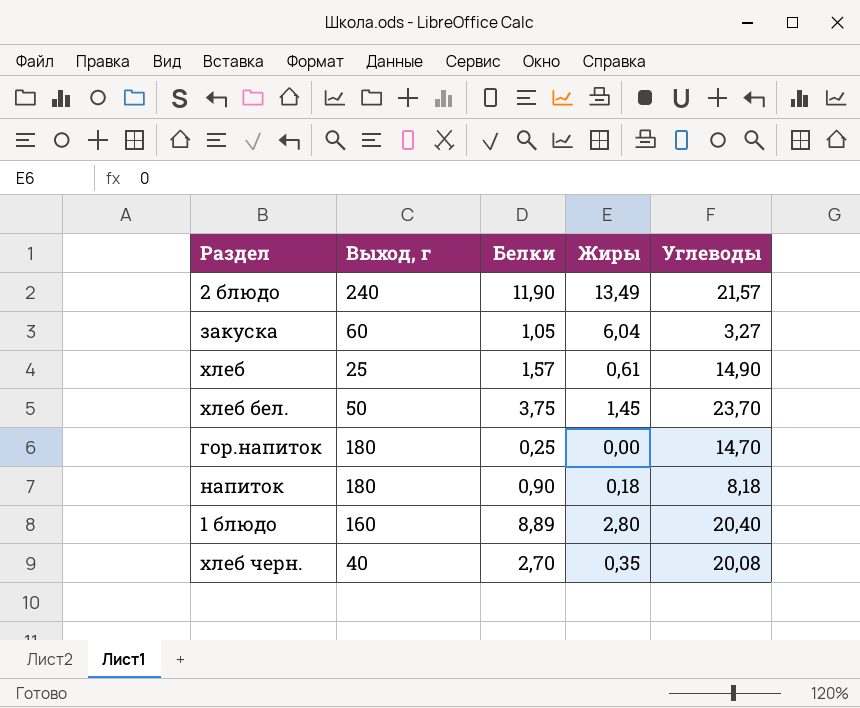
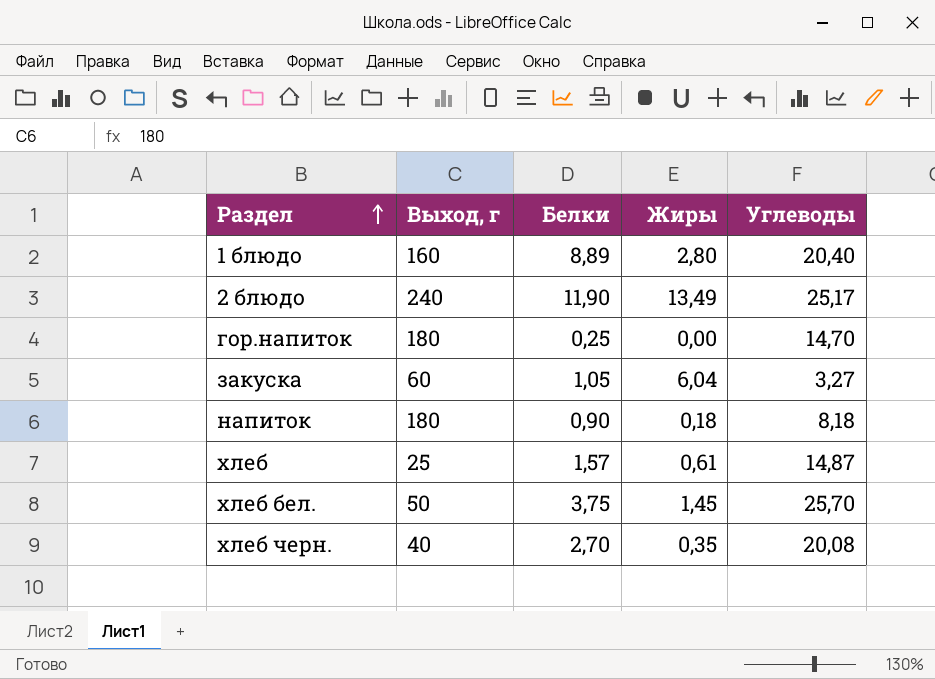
row order: none -> Раздел ascending
2 блюдо | Углеводы: 21,57 -> 25,17
хлеб | Углеводы: 14,90 -> 14,87
хлеб бел. | Углеводы: 23,70 -> 25,70

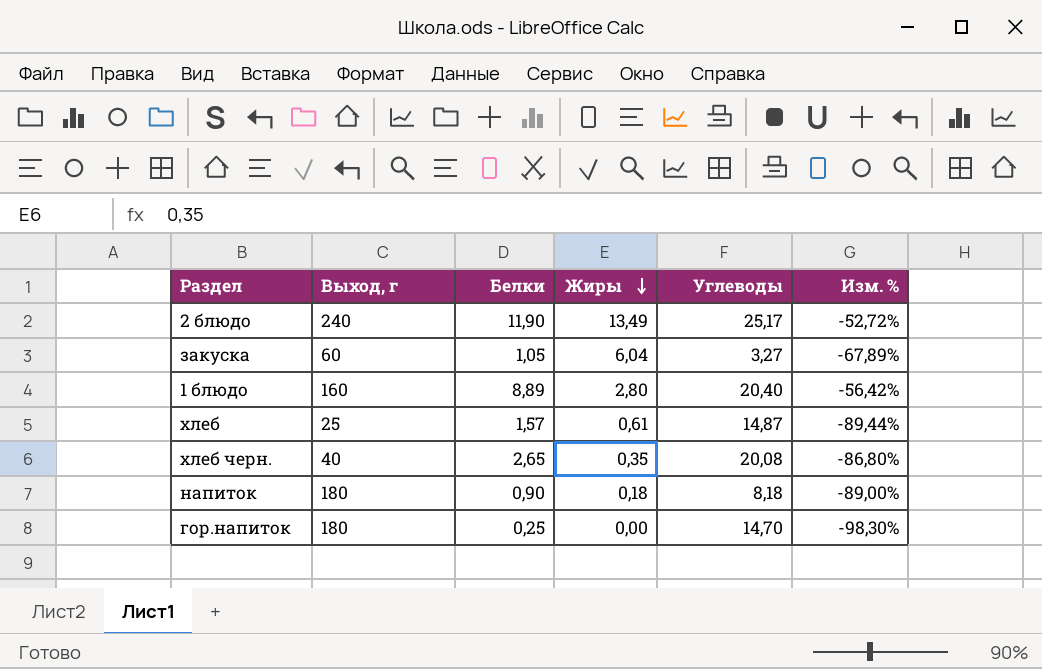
row order: Раздел ascending -> Жиры descending
column Изм. % | formula: none -> ([Белки] - [Углеводы]) / [Углеводы]
row хлеб бел.: 50 | 3,75 | 1,45 | 25,70 -> none
хлеб черн. | Белки: 2,70 -> 2,65

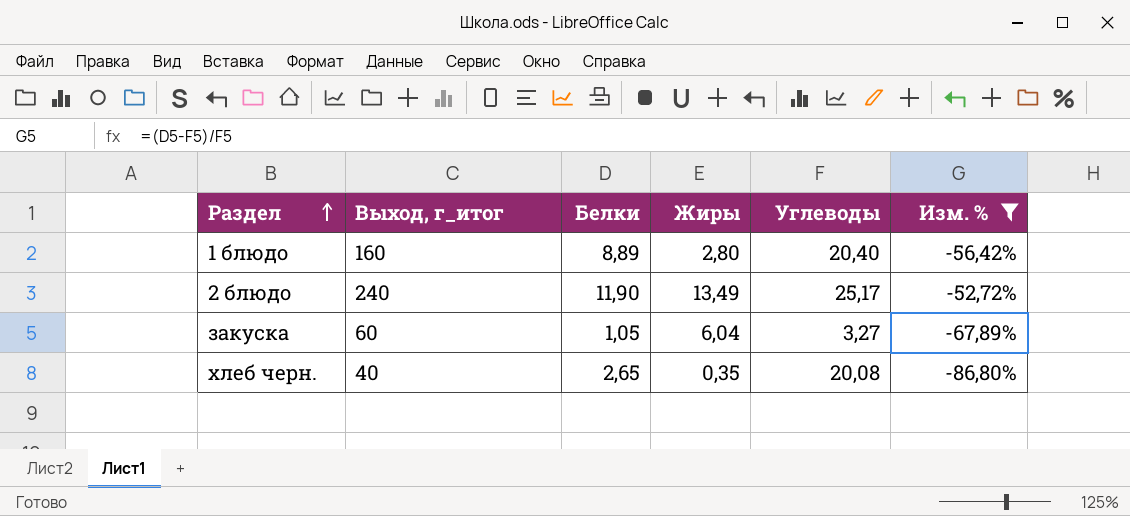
filter: none -> Изм. % >= -86,80%
row order: Жиры descending -> Раздел ascending
column name: Выход, г -> Выход, г_итог

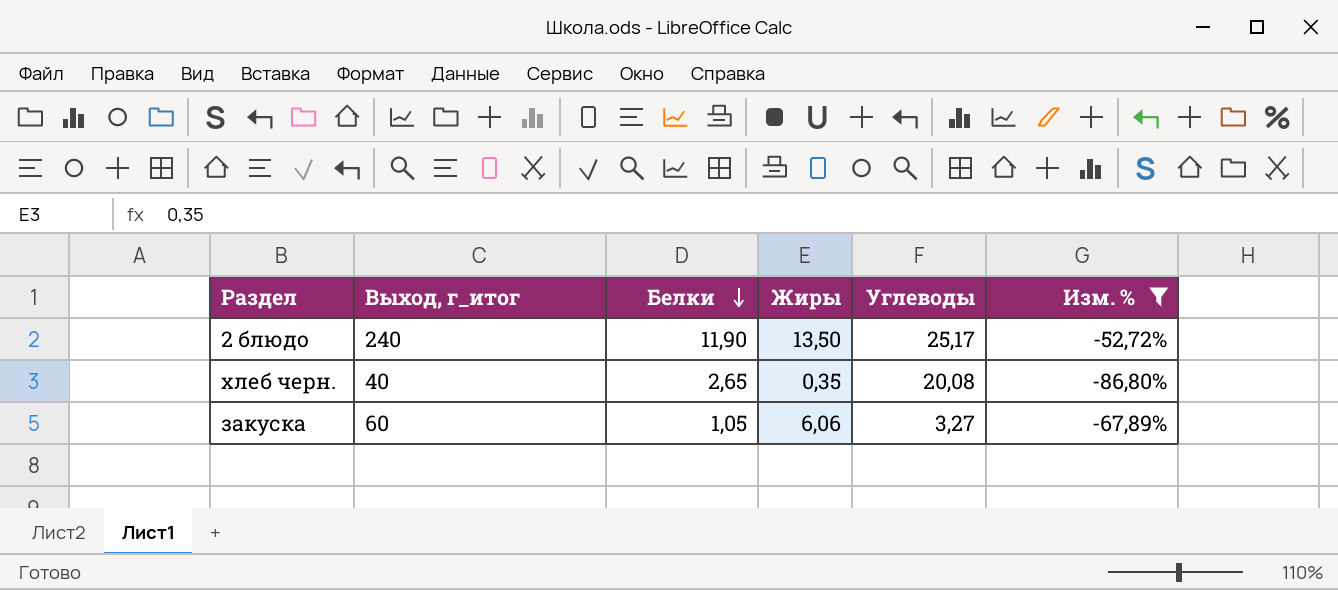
row order: Раздел ascending -> Белки descending
row 1 блюдо: 160 | 8,89 | 2,80 | 20,40 | -56,42% -> none
2 блюдо | Жиры: 13,49 -> 13,50
закуска | Жиры: 6,04 -> 6,06

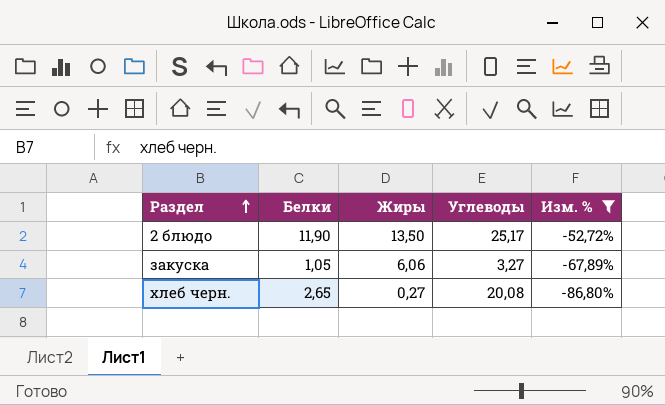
row order: Белки descending -> Раздел ascending
column Выход, г_итог | position: 2 -> none
хлеб черн. | Жиры: 0,35 -> 0,27

